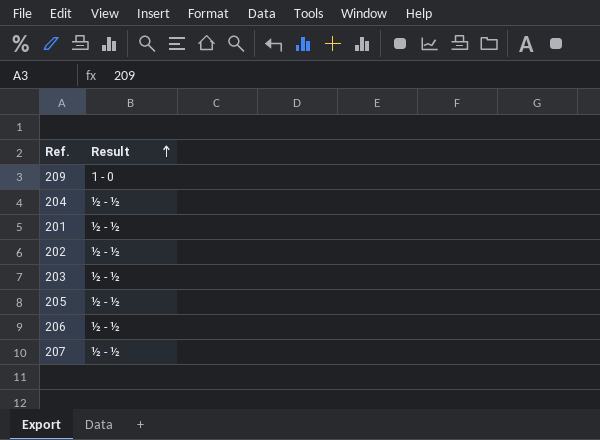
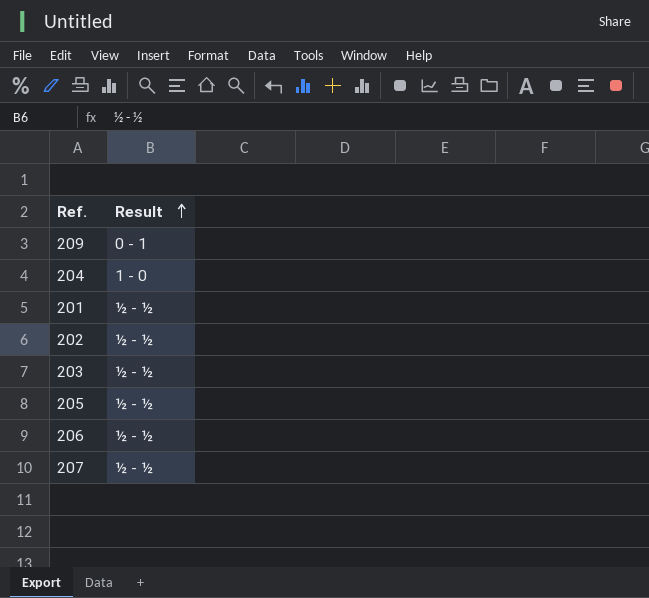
209 | Result: 1 - 0 -> 0 - 1
204 | Result: ½ - ½ -> 1 - 0

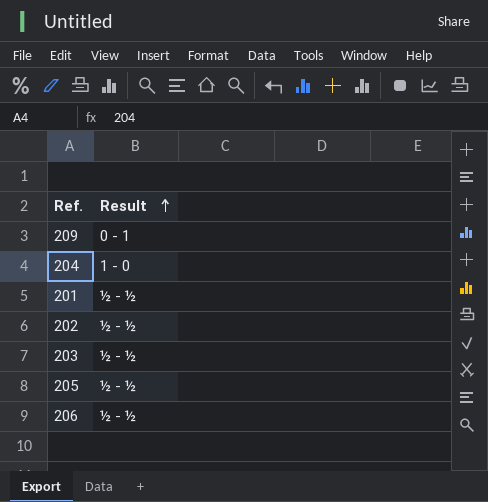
row 207: ½ - ½ -> none

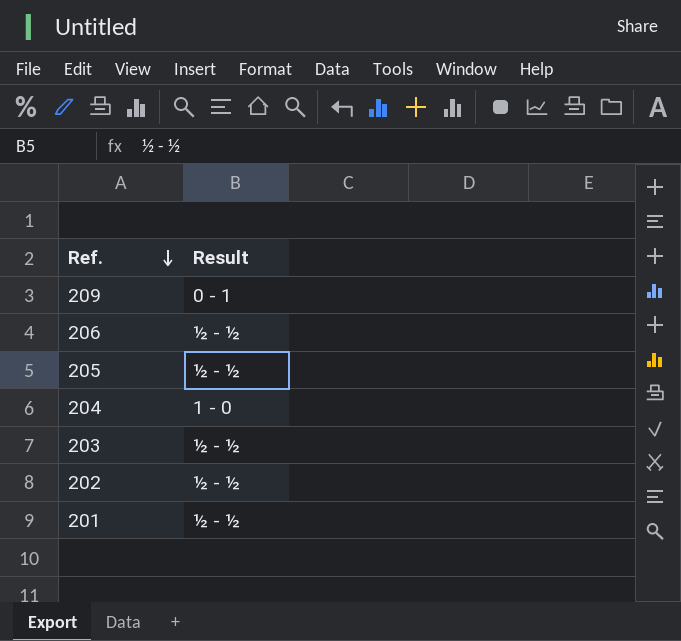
row order: Result ascending -> Ref. descending

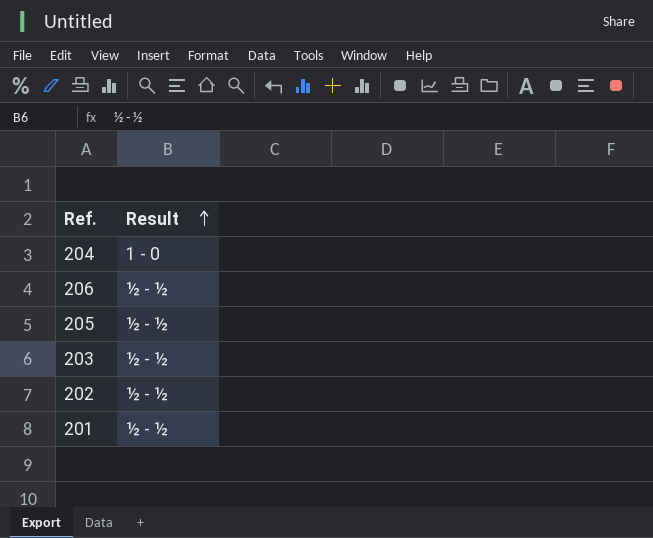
row order: Ref. descending -> Result ascending
row 209: 0 - 1 -> none

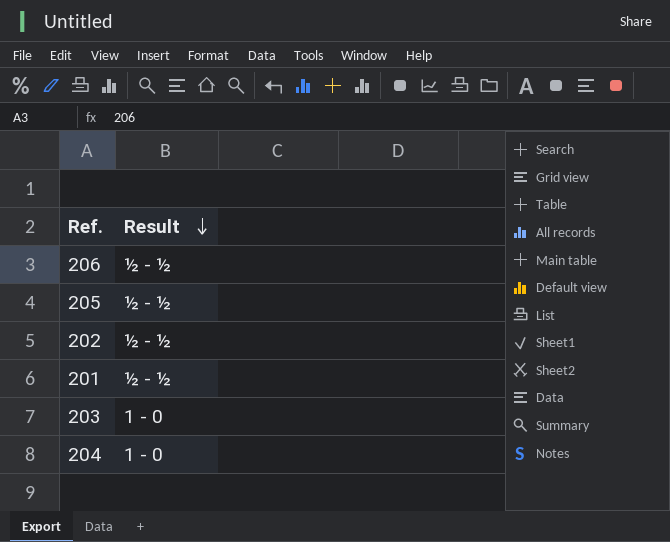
row order: Result ascending -> Result descending
203 | Result: ½ - ½ -> 1 - 0

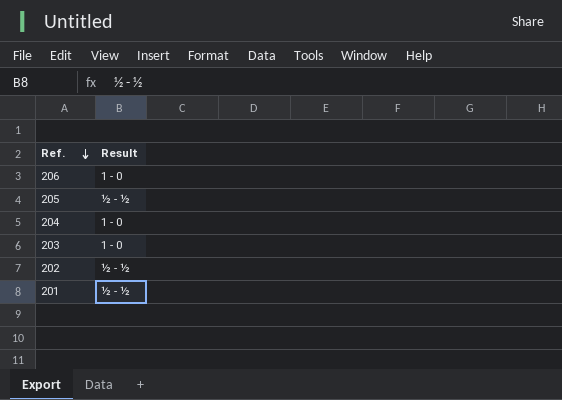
row order: Result descending -> Ref. descending
206 | Result: ½ - ½ -> 1 - 0

